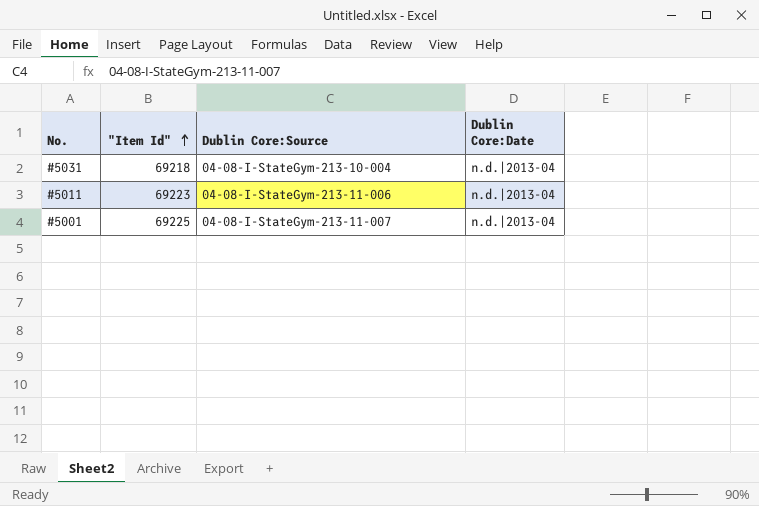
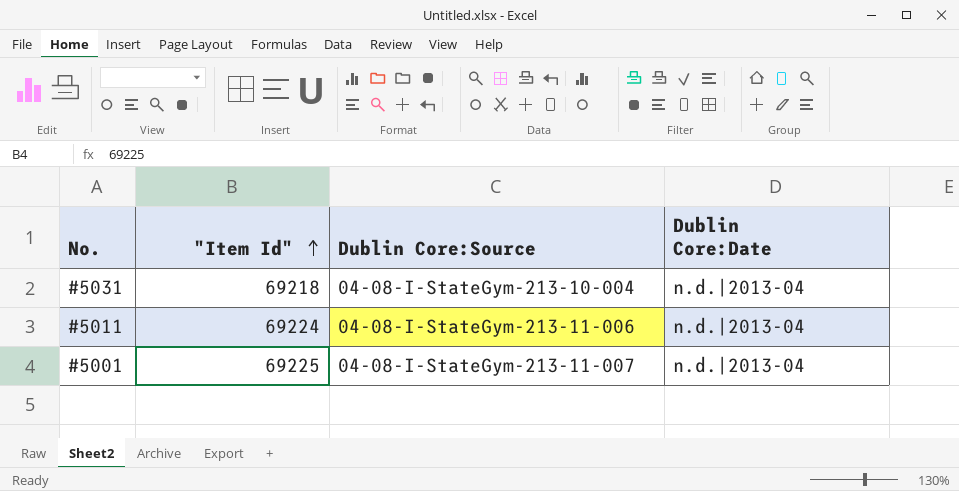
#5011 | "Item Id": 69223 -> 69224

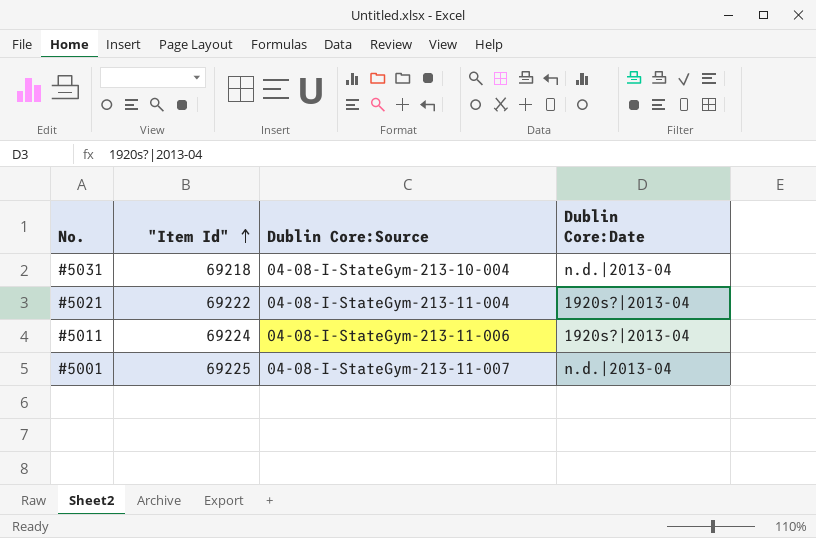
row #5021: none -> 69222 | 04-08-I-StateGym-213-11-004 | 1920s?|2013-04
#5011 | Dublin Core:Date: n.d.|2013-04 -> 1920s?|2013-04

